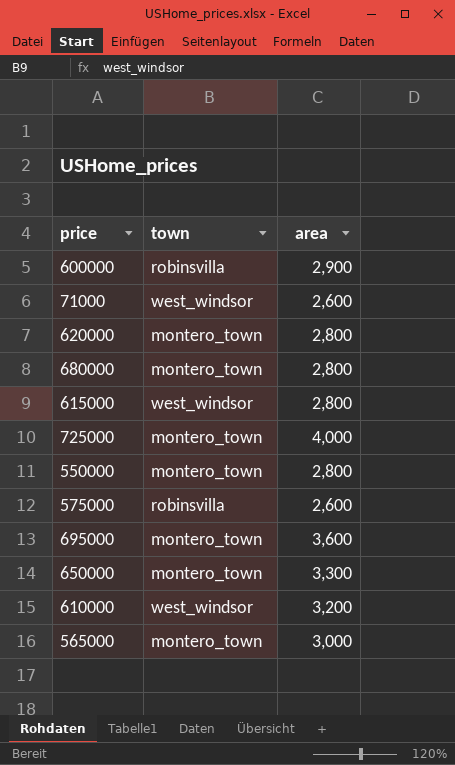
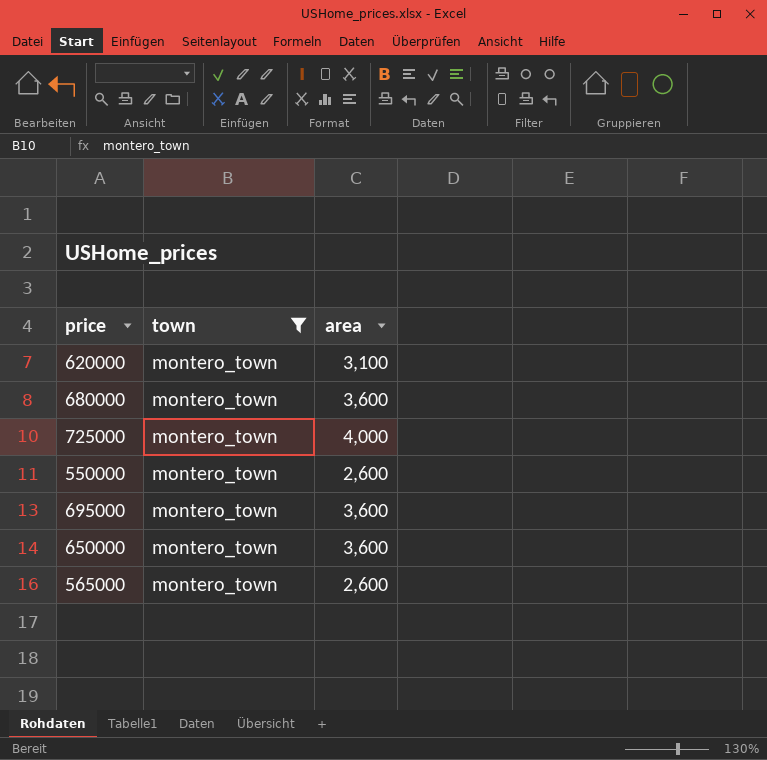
filter: none -> town = montero_town
620000 | area: 2,800 -> 3,100
680000 | area: 2,800 -> 3,600
550000 | area: 2,800 -> 2,600
650000 | area: 3,300 -> 3,600
565000 | area: 3,000 -> 2,600

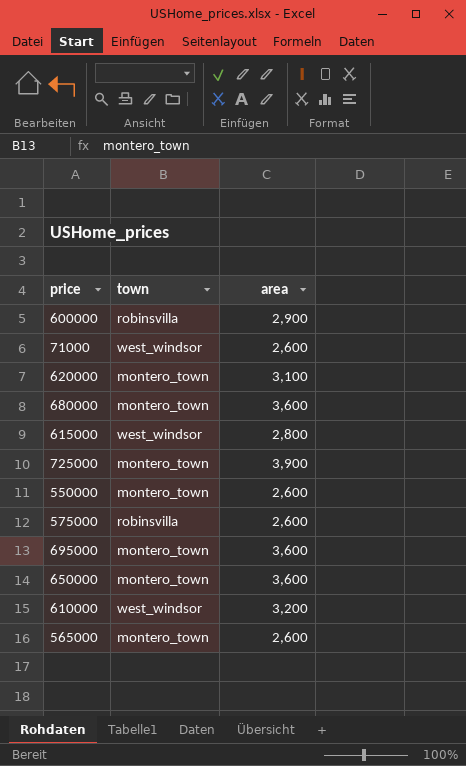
filter: town = montero_town -> none
725000 | area: 4,000 -> 3,900

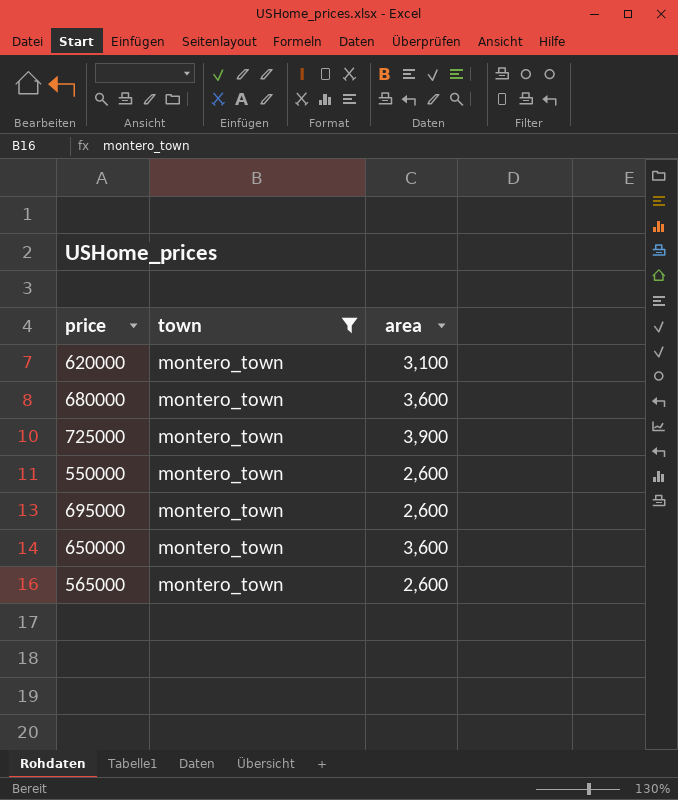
filter: none -> town = montero_town
695000 | area: 3,600 -> 2,600

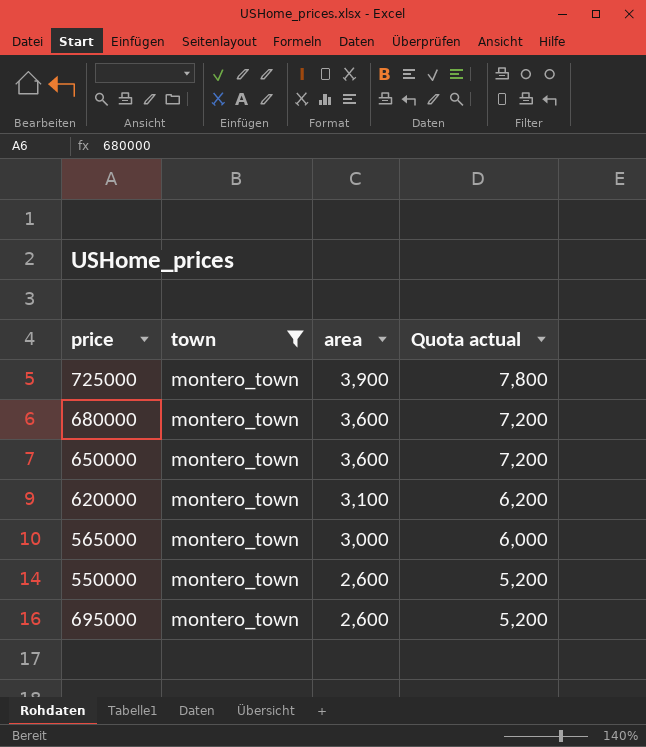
row order: none -> area descending
column Quota actual | formula: none -> [area] * 2
565000 | area: 2,600 -> 3,000

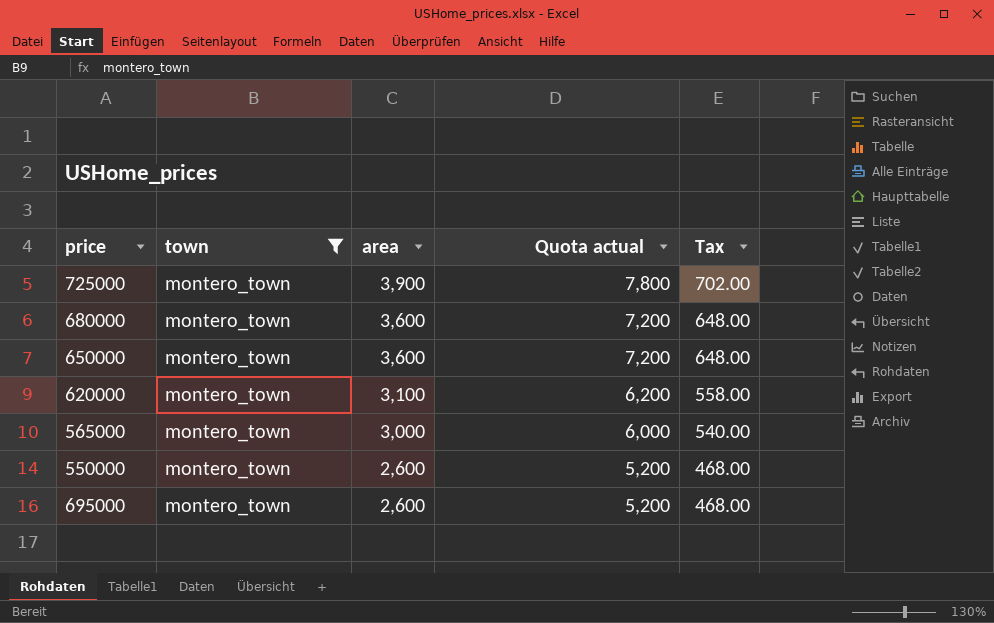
column Tax | formula: none -> [area] * 0.18

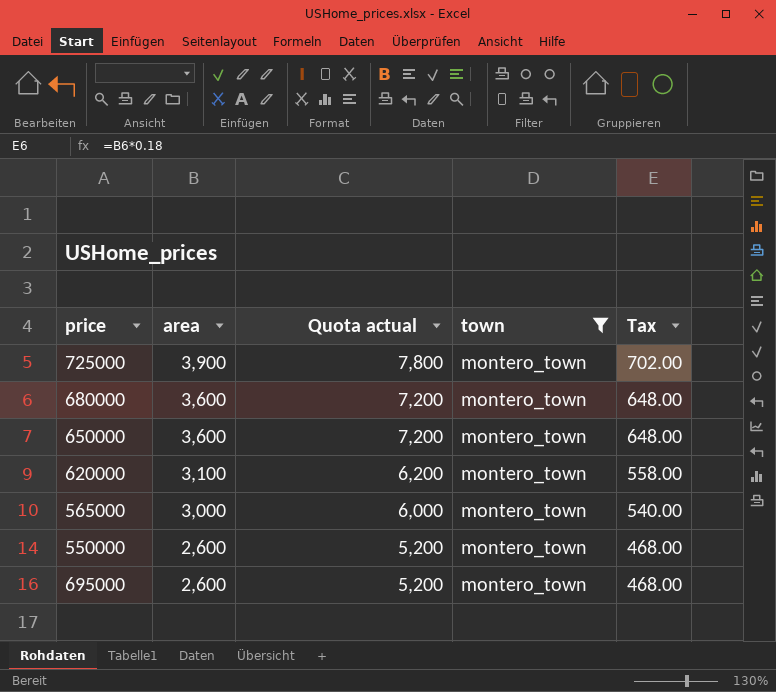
column town | position: 2 -> 4

